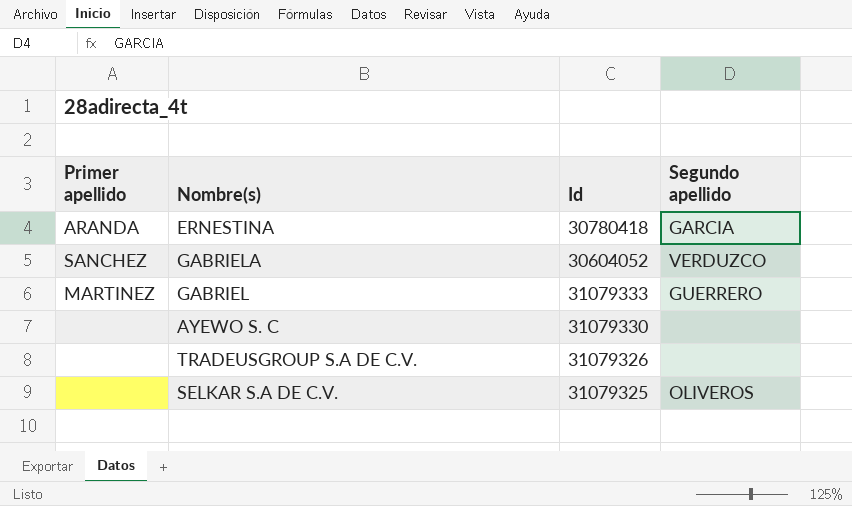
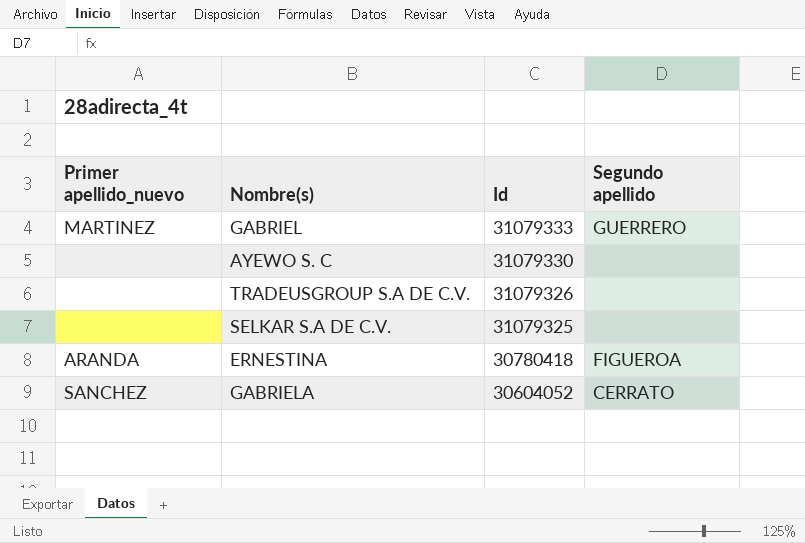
row order: none -> Id descending
column name: Primer apellido -> Primer apellido_nuevo
SELKAR S.A DE C.V. | Segundo apellido: OLIVEROS -> none
ERNESTINA | Segundo apellido: GARCIA -> FIGUEROA
GABRIELA | Segundo apellido: VERDUZCO -> CERRATO

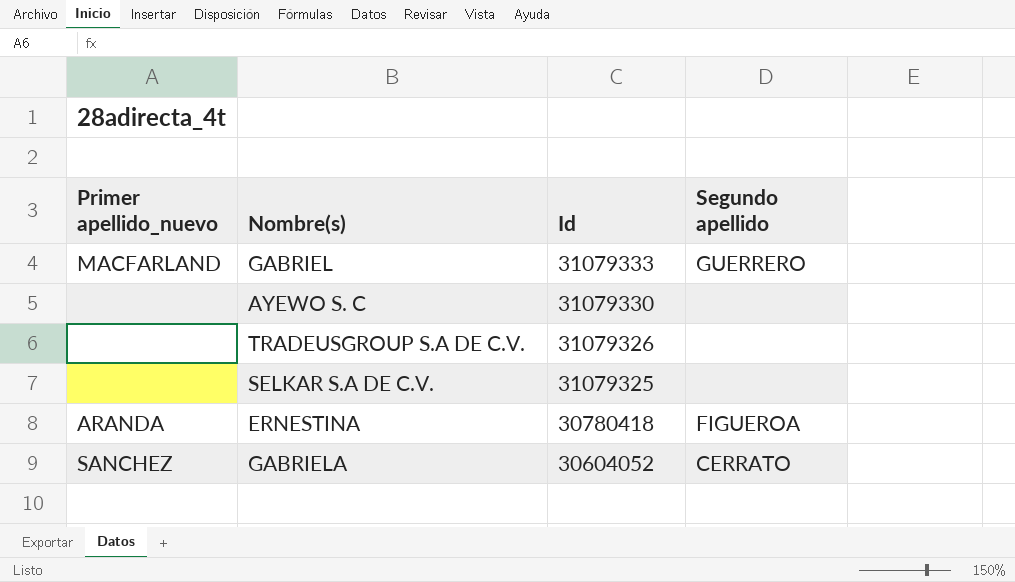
GABRIEL | Primer apellido_nuevo: MARTINEZ -> MACFARLAND

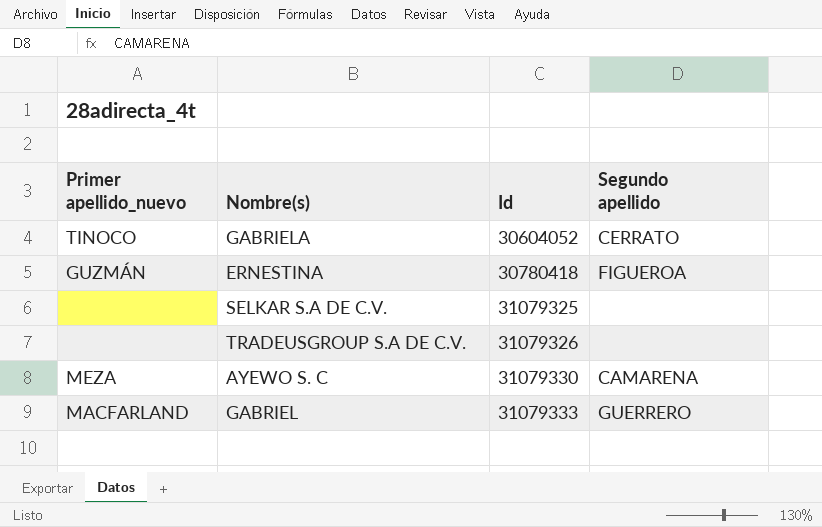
row order: Id descending -> Id ascending
GABRIELA | Primer apellido_nuevo: SANCHEZ -> TINOCO
ERNESTINA | Primer apellido_nuevo: ARANDA -> GUZMÁN
AYEWO S. C | Primer apellido_nuevo: none -> MEZA
AYEWO S. C | Segundo apellido: none -> CAMARENA

